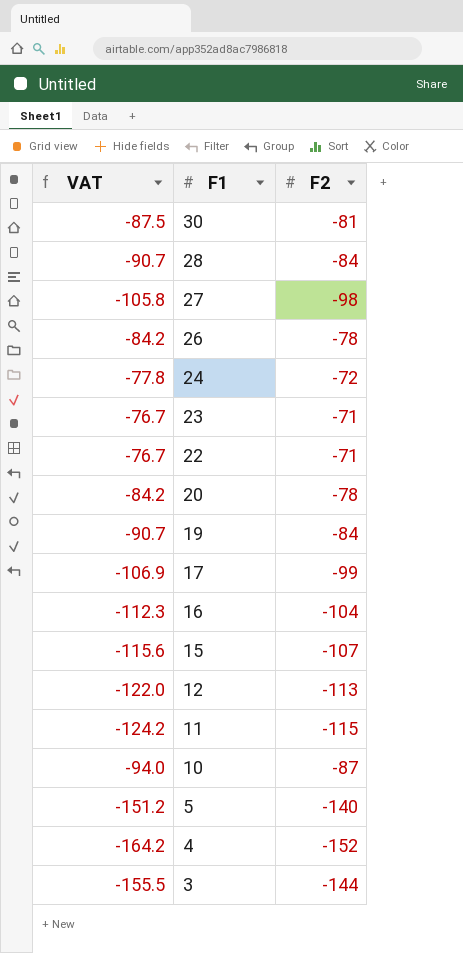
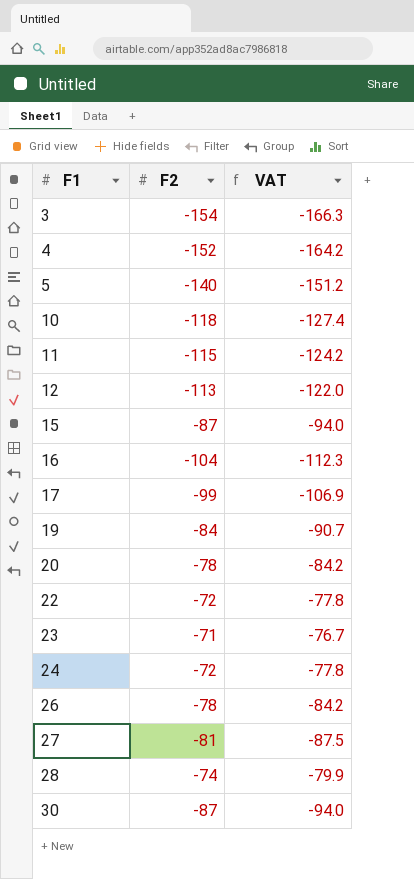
row order: F1 descending -> F1 ascending
column VAT | position: 1 -> 3
3 | F2: -144 -> -154
3 | VAT: -155.5 -> -166.3
10 | F2: -87 -> -118
10 | VAT: -94.0 -> -127.4
15 | F2: -107 -> -87
15 | VAT: -115.6 -> -94.0
22 | F2: -71 -> -72
22 | VAT: -76.7 -> -77.8
27 | F2: -98 -> -81
27 | VAT: -105.8 -> -87.5
28 | F2: -84 -> -74
28 | VAT: -90.7 -> -79.9
30 | F2: -81 -> -87
30 | VAT: -87.5 -> -94.0

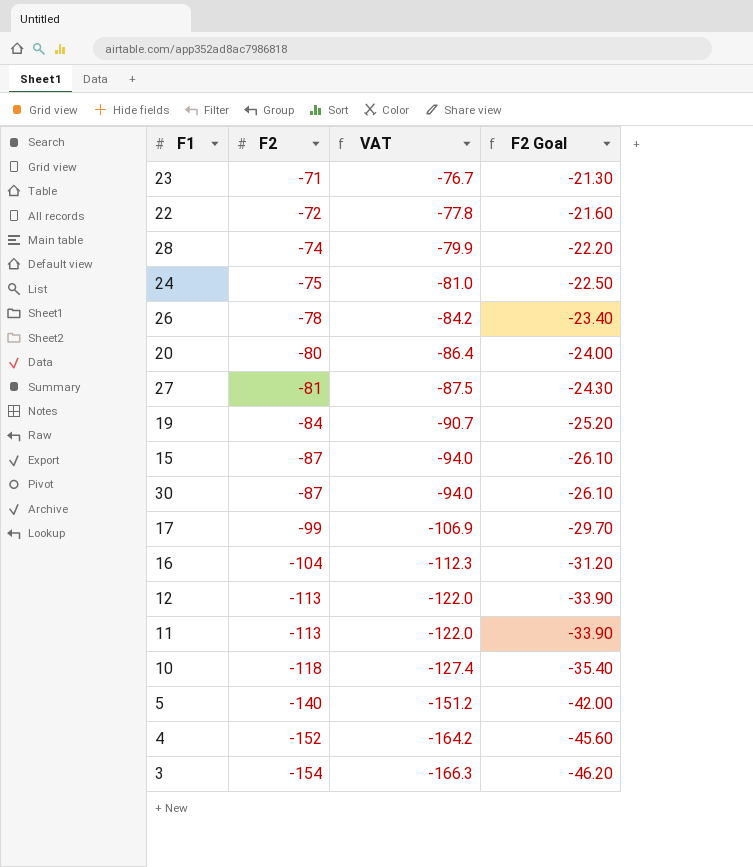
row order: F1 ascending -> F2 descending
column F2 Goal | formula: none -> [F2] * 0.3
24 | F2: -72 -> -75
24 | VAT: -77.8 -> -81.0
20 | F2: -78 -> -80
20 | VAT: -84.2 -> -86.4
11 | F2: -115 -> -113
11 | VAT: -124.2 -> -122.0

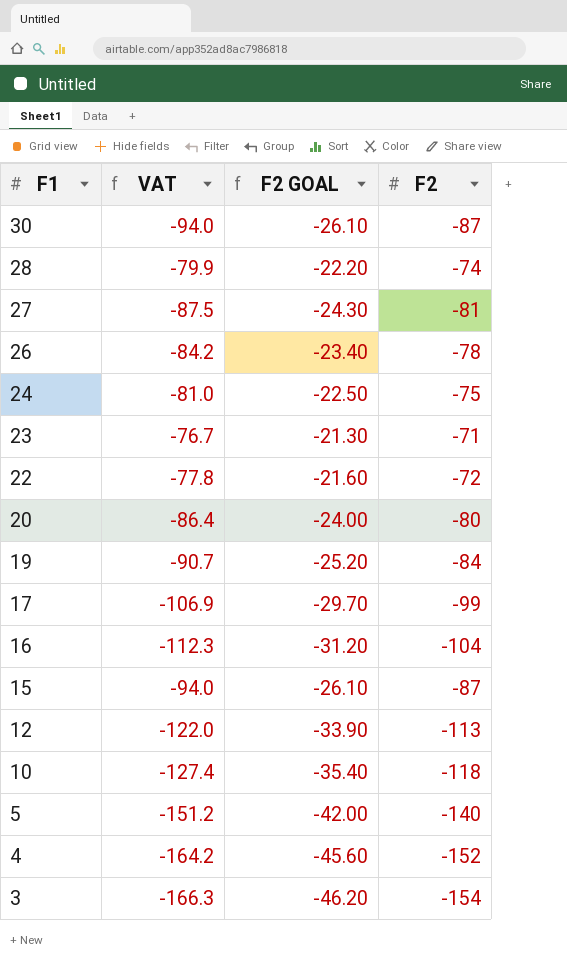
row order: F2 descending -> F1 descending
column name: F2 Goal -> F2 GOAL
column F2 | position: 2 -> 4
row 11: -113 | -122.0 | -33.90 -> none

